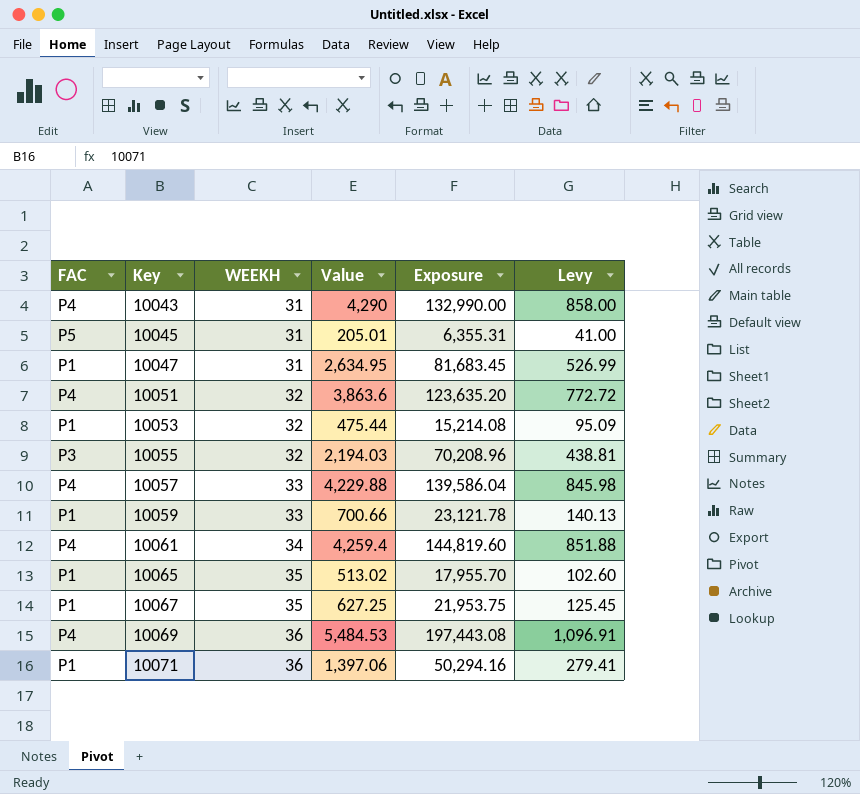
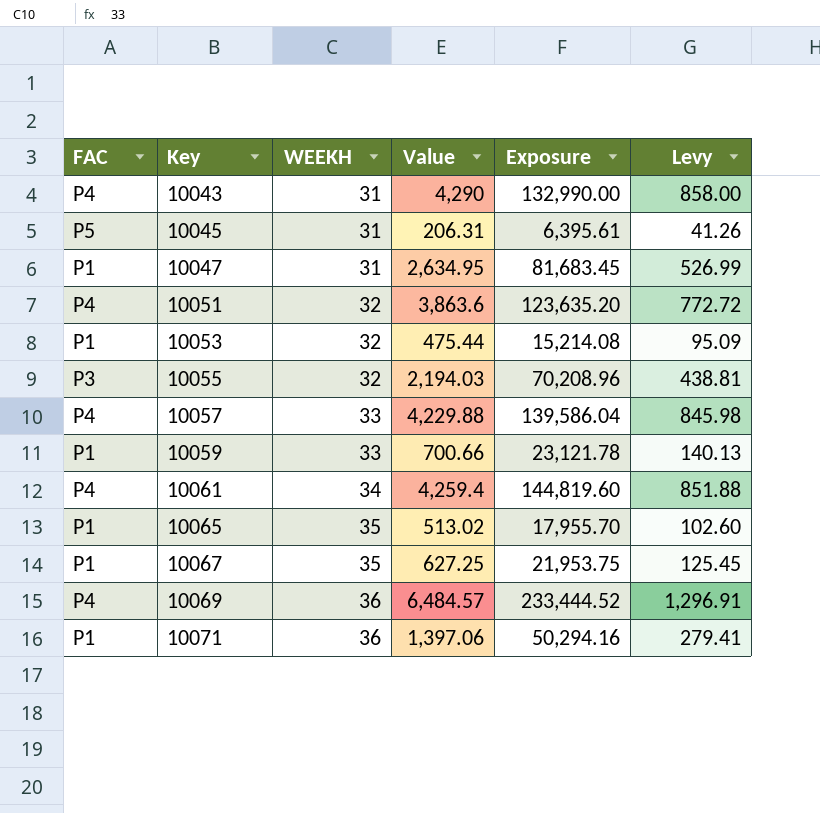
10045 | Value: 205.01 -> 206.31
10045 | Exposure: 6,355.31 -> 6,395.61
10045 | Levy: 41.00 -> 41.26
10069 | Value: 5,484.53 -> 6,484.57
10069 | Exposure: 197,443.08 -> 233,444.52
10069 | Levy: 1,096.91 -> 1,296.91

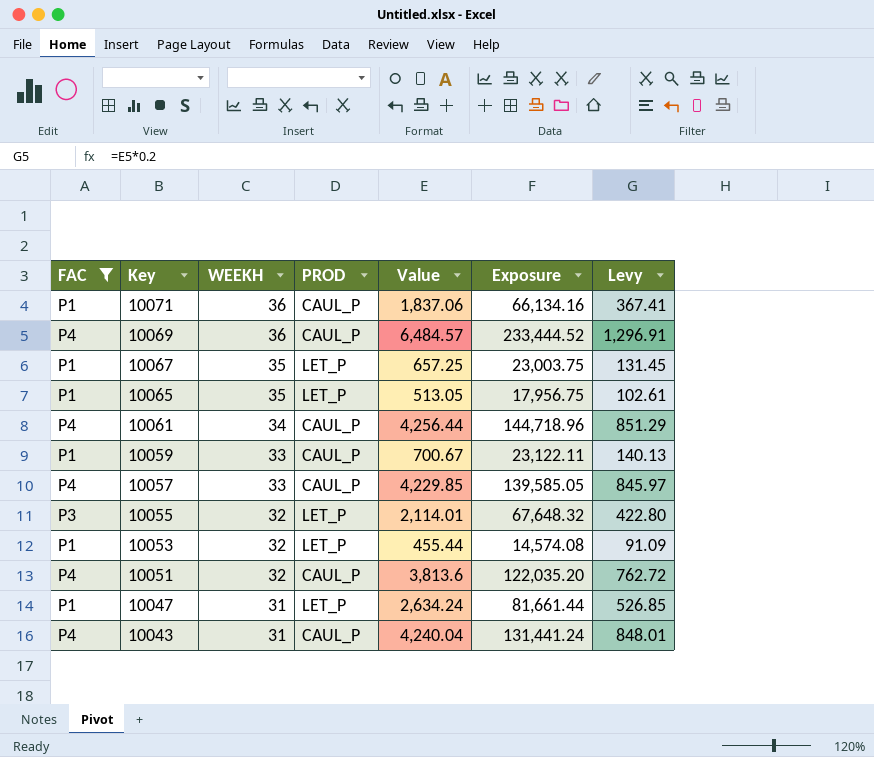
filter: none -> FAC != P5
row order: Key ascending -> Key descending
column PROD | position: none -> 4
10071 | Value: 1,397.06 -> 1,837.06
10071 | Exposure: 50,294.16 -> 66,134.16
10071 | Levy: 279.41 -> 367.41
10067 | Value: 627.25 -> 657.25
10067 | Exposure: 21,953.75 -> 23,003.75
10067 | Levy: 125.45 -> 131.45
10065 | Value: 513.02 -> 513.05
10065 | Exposure: 17,955.70 -> 17,956.75
10065 | Levy: 102.60 -> 102.61
10061 | Value: 4,259.4 -> 4,256.44
10061 | Exposure: 144,819.60 -> 144,718.96
10061 | Levy: 851.88 -> 851.29
10059 | Value: 700.66 -> 700.67
10059 | Exposure: 23,121.78 -> 23,122.11
10057 | Value: 4,229.88 -> 4,229.85
10057 | Exposure: 139,586.04 -> 139,585.05
10057 | Levy: 845.98 -> 845.97
10055 | Value: 2,194.03 -> 2,114.01
10055 | Exposure: 70,208.96 -> 67,648.32
10055 | Levy: 438.81 -> 422.80
10053 | Value: 475.44 -> 455.44
10053 | Exposure: 15,214.08 -> 14,574.08
10053 | Levy: 95.09 -> 91.09
10051 | Value: 3,863.6 -> 3,813.6
10051 | Exposure: 123,635.20 -> 122,035.20
10051 | Levy: 772.72 -> 762.72
10047 | Value: 2,634.95 -> 2,634.24
10047 | Exposure: 81,683.45 -> 81,661.44
10047 | Levy: 526.99 -> 526.85
10043 | Value: 4,290 -> 4,240.04
10043 | Exposure: 132,990.00 -> 131,441.24
10043 | Levy: 858.00 -> 848.01

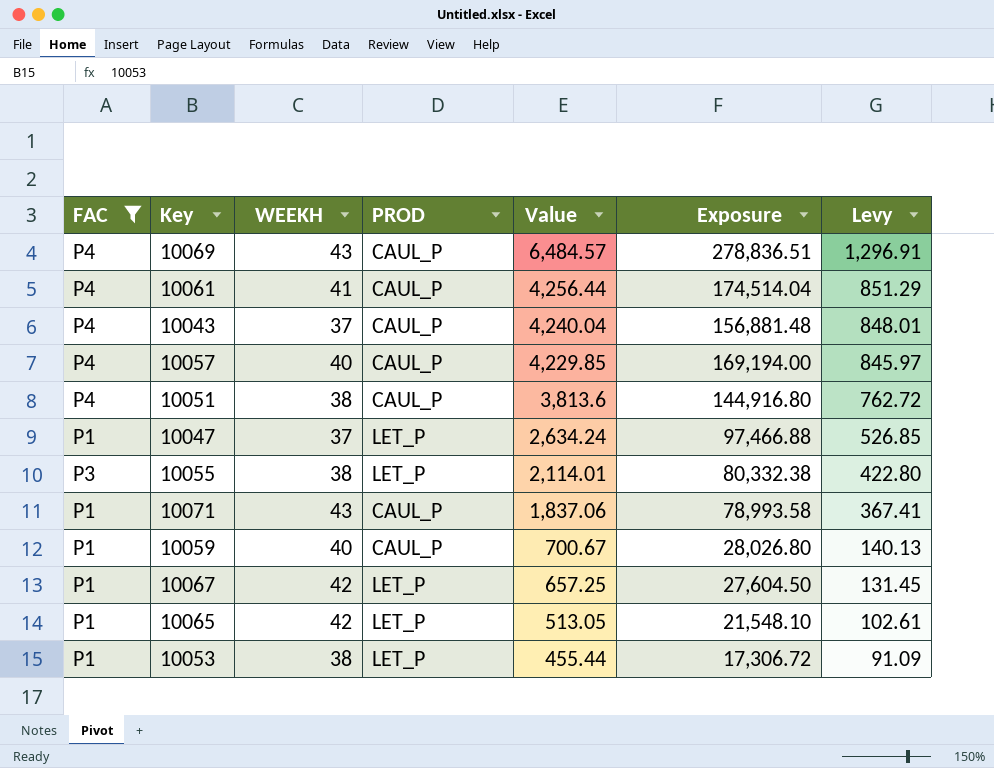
row order: Key descending -> Value descending
10069 | WEEKH: 36 -> 43
10069 | Exposure: 233,444.52 -> 278,836.51
10061 | WEEKH: 34 -> 41
10061 | Exposure: 144,718.96 -> 174,514.04
10043 | WEEKH: 31 -> 37
10043 | Exposure: 131,441.24 -> 156,881.48
10057 | WEEKH: 33 -> 40
10057 | Exposure: 139,585.05 -> 169,194.00
10051 | WEEKH: 32 -> 38
10051 | Exposure: 122,035.20 -> 144,916.80
10047 | WEEKH: 31 -> 37
10047 | Exposure: 81,661.44 -> 97,466.88
10055 | WEEKH: 32 -> 38
10055 | Exposure: 67,648.32 -> 80,332.38
10071 | WEEKH: 36 -> 43
10071 | Exposure: 66,134.16 -> 78,993.58
10059 | WEEKH: 33 -> 40
10059 | Exposure: 23,122.11 -> 28,026.80
10067 | WEEKH: 35 -> 42
10067 | Exposure: 23,003.75 -> 27,604.50
10065 | WEEKH: 35 -> 42
10065 | Exposure: 17,956.75 -> 21,548.10
10053 | WEEKH: 32 -> 38
10053 | Exposure: 14,574.08 -> 17,306.72

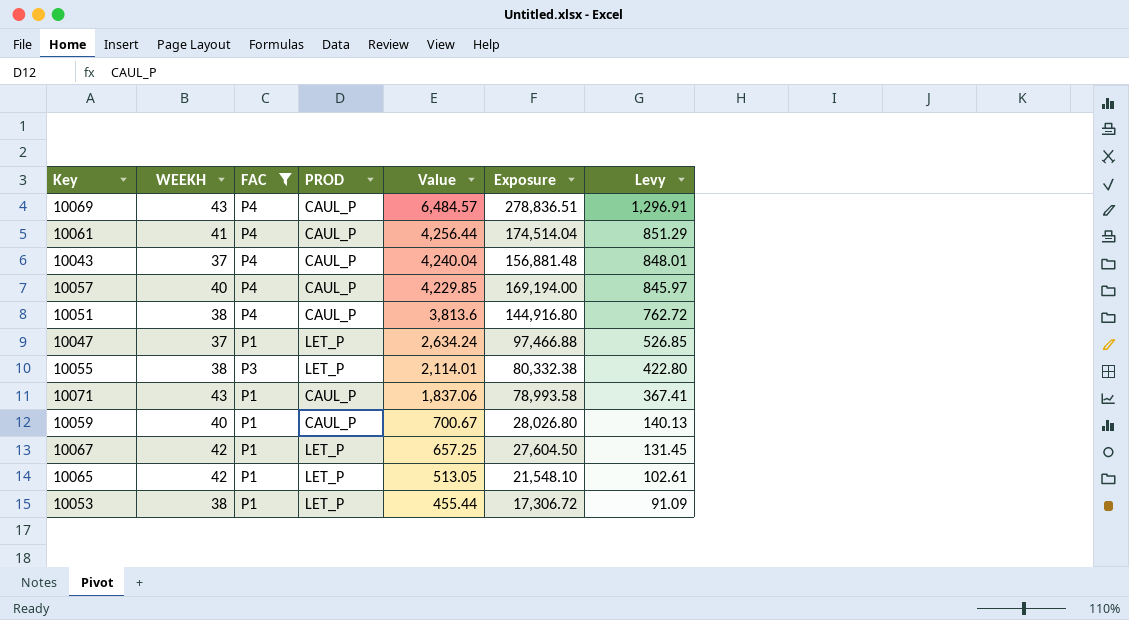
column FAC | position: 1 -> 3

